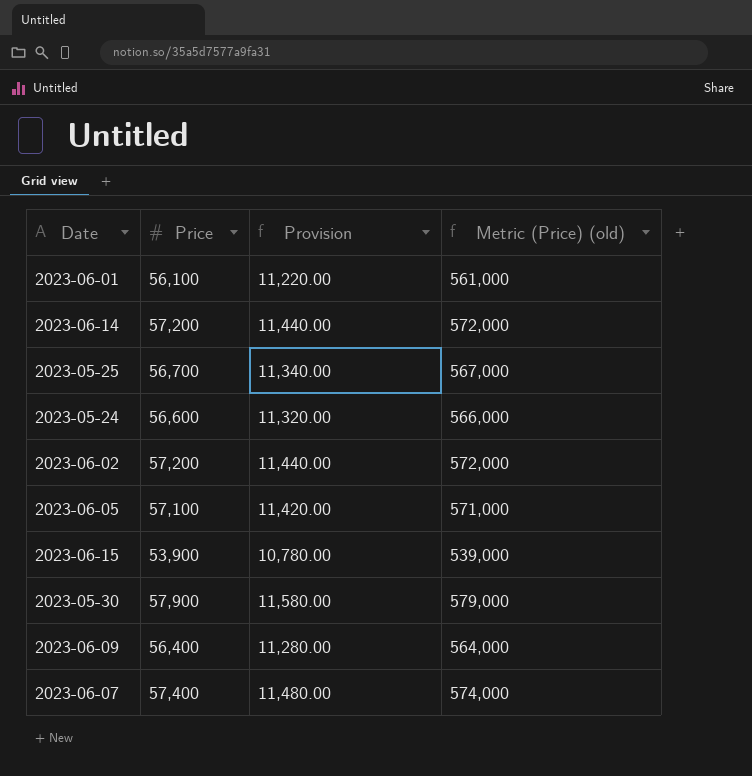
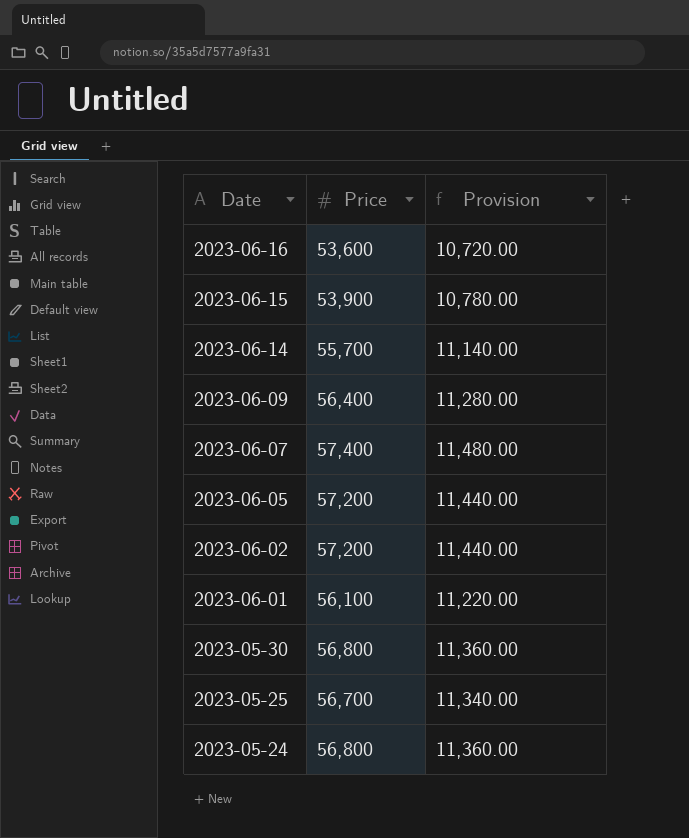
row order: none -> Date descending
column Metric (Price) (old) | formula: [Price] * 10 -> none
row 2023-06-16: none -> 53,600 | 10,720.00
2023-06-14 | Price: 57,200 -> 55,700
2023-06-14 | Provision: 11,440.00 -> 11,140.00
2023-06-05 | Price: 57,100 -> 57,200
2023-06-05 | Provision: 11,420.00 -> 11,440.00
2023-05-30 | Price: 57,900 -> 56,800
2023-05-30 | Provision: 11,580.00 -> 11,360.00
2023-05-24 | Price: 56,600 -> 56,800
2023-05-24 | Provision: 11,320.00 -> 11,360.00

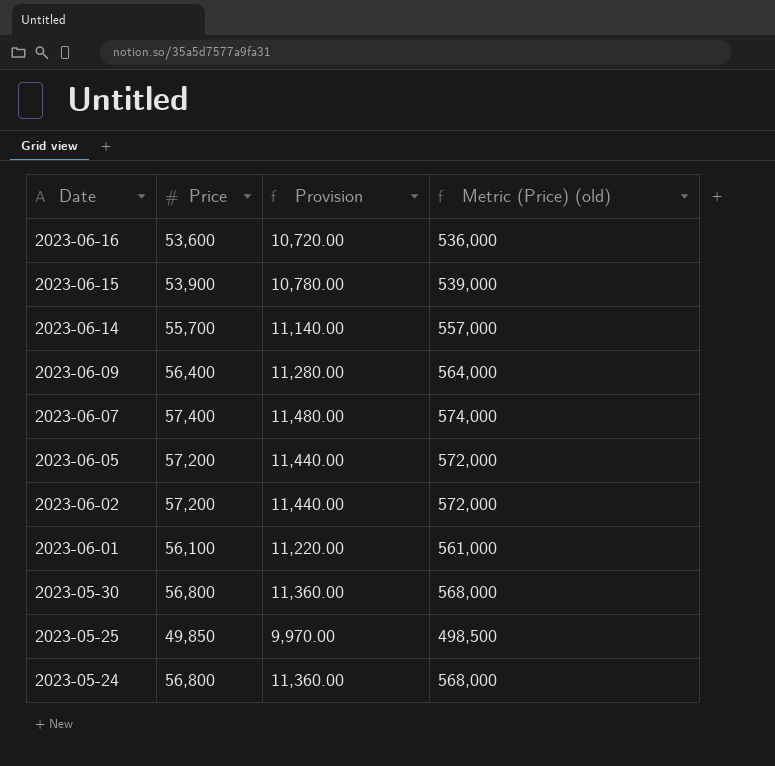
column Metric (Price) (old) | formula: none -> [Price] * 10
2023-05-25 | Price: 56,700 -> 49,850
2023-05-25 | Provision: 11,340.00 -> 9,970.00

